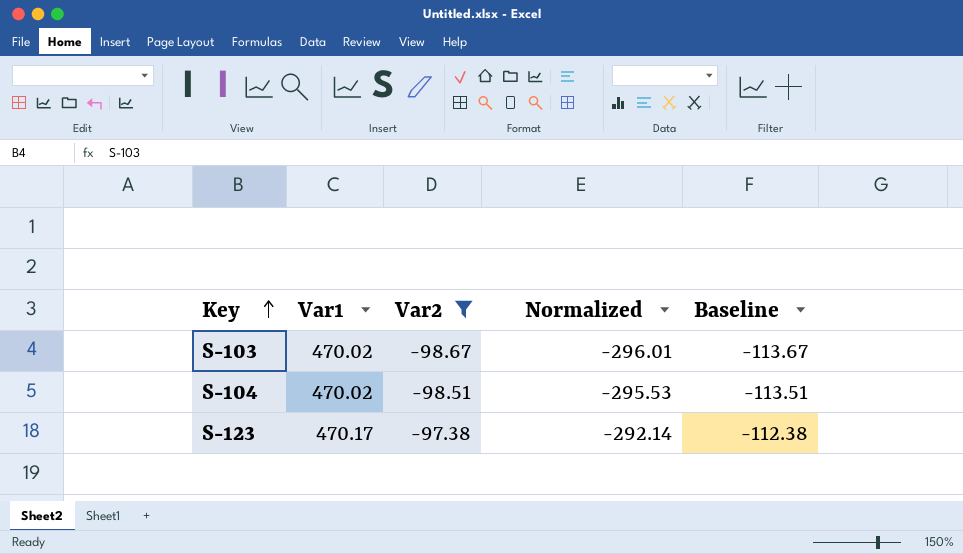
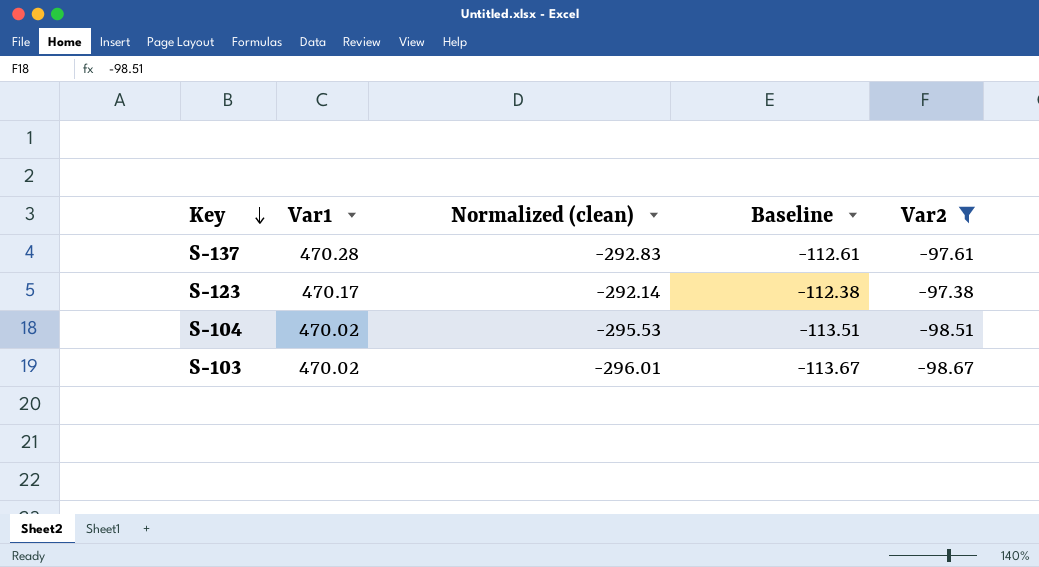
row order: Key ascending -> Key descending
column name: Normalized -> Normalized (clean)
column Var2 | position: 3 -> 5
row S-137: none -> 470.28 | -292.83 | -112.61 | -97.61

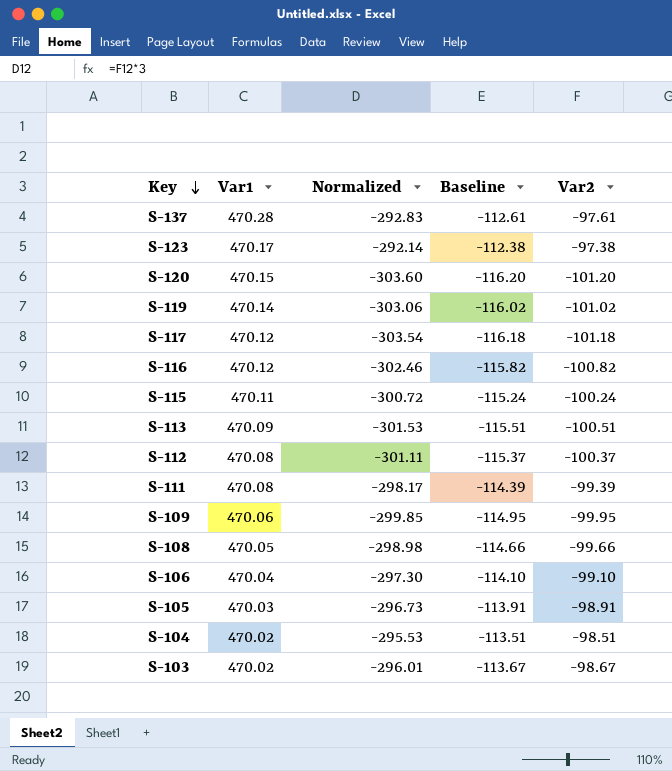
filter: Var2 >= -98.67 -> none
column name: Normalized (clean) -> Normalized

